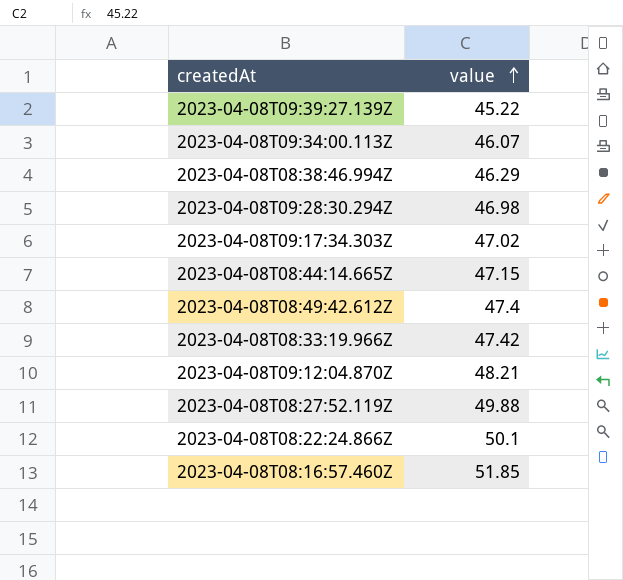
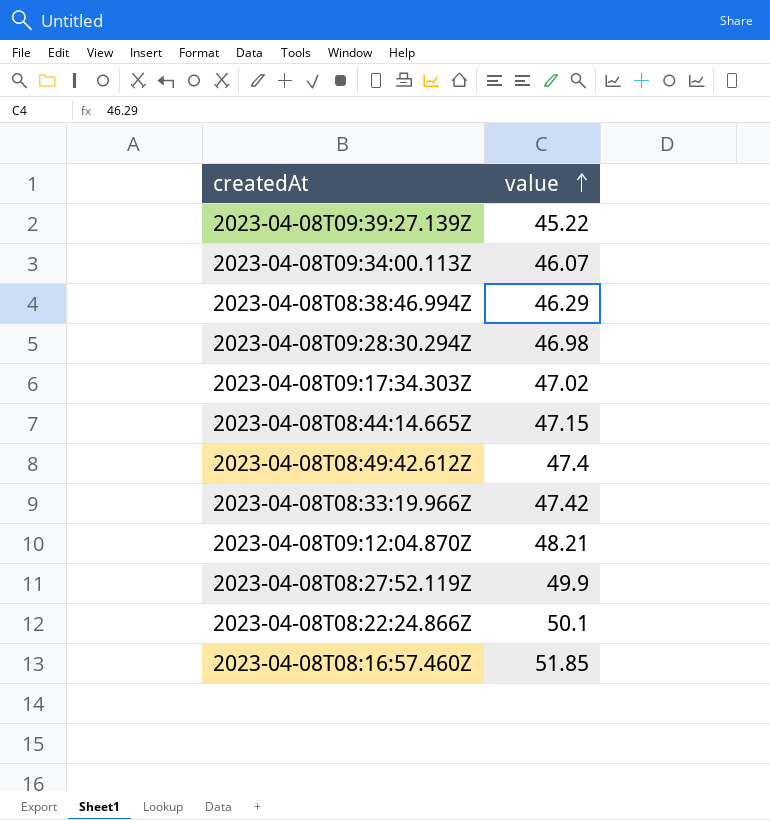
2023-04-08T08:27:52.119Z | value: 49.88 -> 49.9

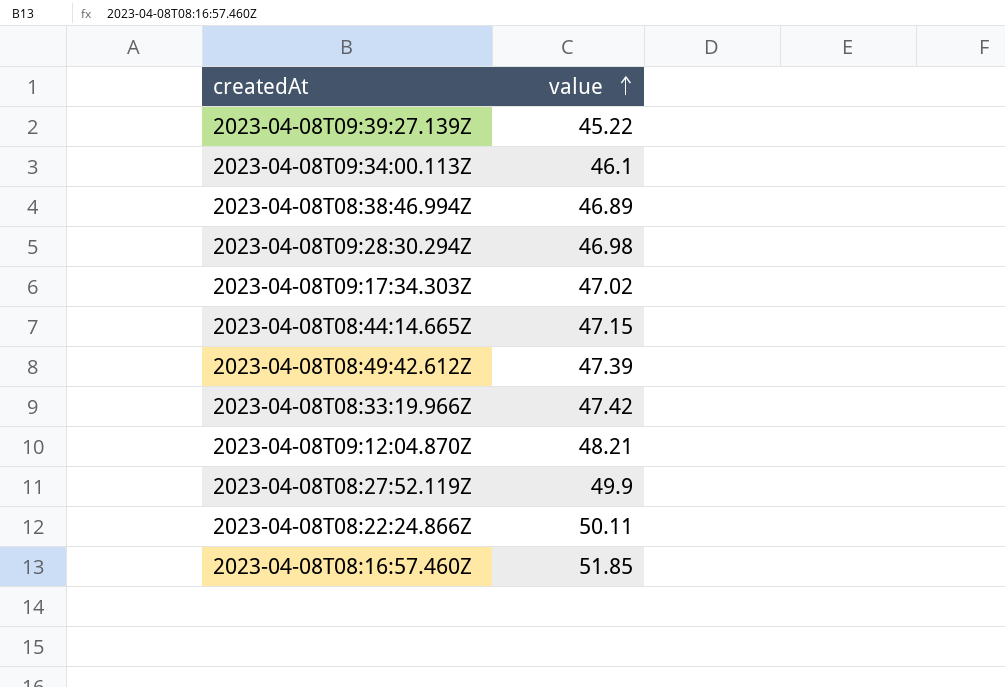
2023-04-08T09:34:00.113Z | value: 46.07 -> 46.1
2023-04-08T08:38:46.994Z | value: 46.29 -> 46.89
2023-04-08T08:49:42.612Z | value: 47.4 -> 47.39
2023-04-08T08:22:24.866Z | value: 50.1 -> 50.11

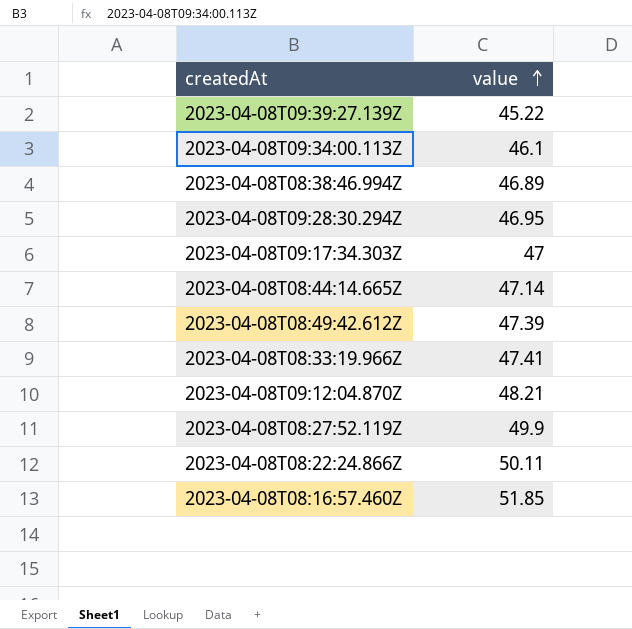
2023-04-08T09:28:30.294Z | value: 46.98 -> 46.95
2023-04-08T09:17:34.303Z | value: 47.02 -> 47
2023-04-08T08:44:14.665Z | value: 47.15 -> 47.14
2023-04-08T08:33:19.966Z | value: 47.42 -> 47.41

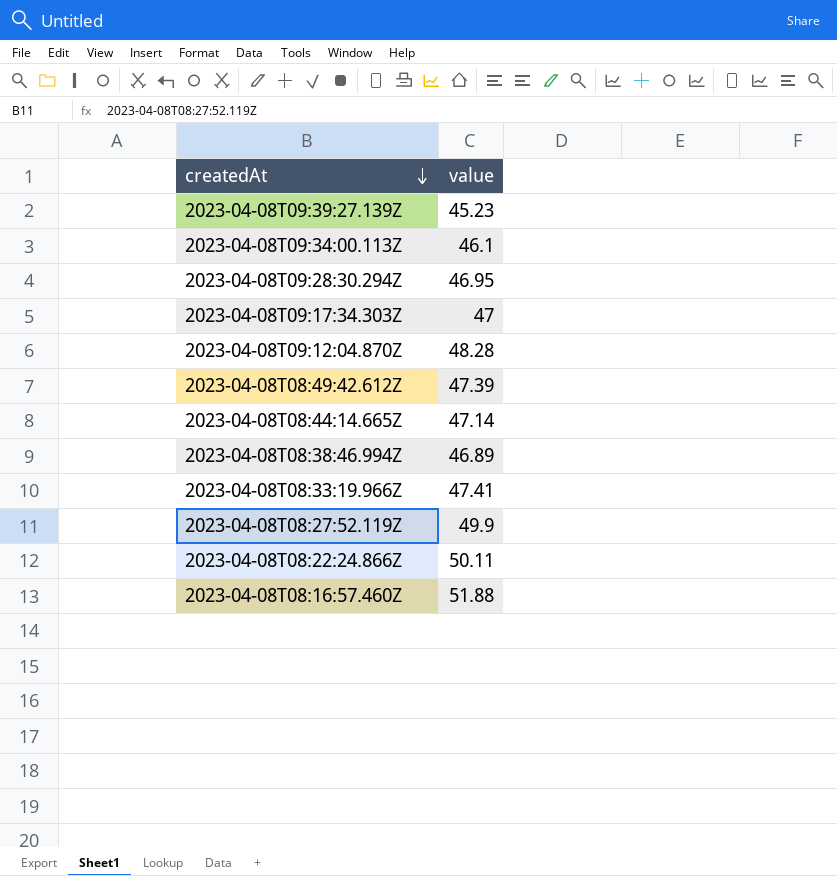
row order: value ascending -> createdAt descending
2023-04-08T09:39:27.139Z | value: 45.22 -> 45.23
2023-04-08T09:12:04.870Z | value: 48.21 -> 48.28
2023-04-08T08:16:57.460Z | value: 51.85 -> 51.88

